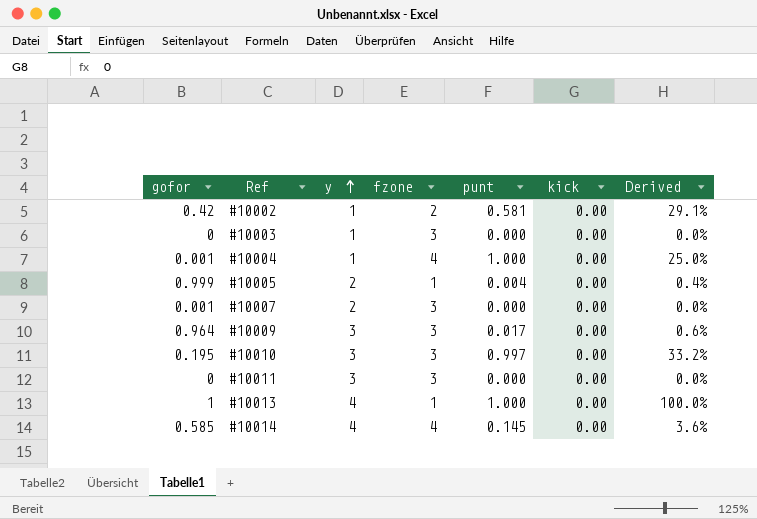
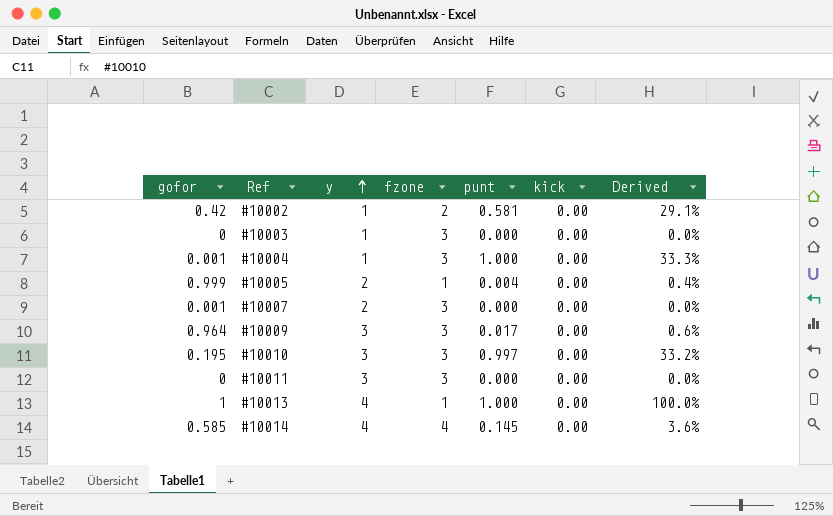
#10004 | fzone: 4 -> 3
#10004 | Derived: 25.0% -> 33.3%

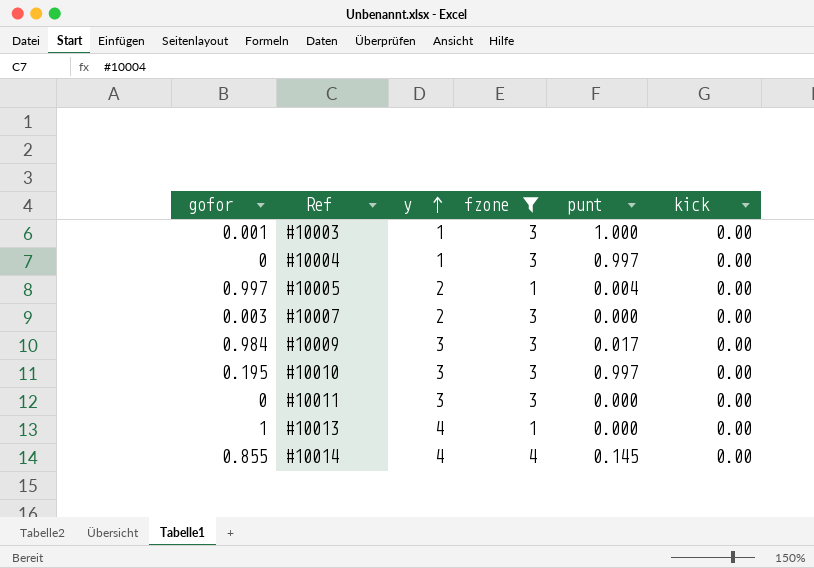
filter: none -> fzone != 2
column Derived | formula: [punt] / [fzone] -> none
#10003 | gofor: 0 -> 0.001
#10003 | punt: 0.000 -> 1.000
#10004 | gofor: 0.001 -> 0
#10004 | punt: 1.000 -> 0.997
#10005 | gofor: 0.999 -> 0.997
#10007 | gofor: 0.001 -> 0.003
#10009 | gofor: 0.964 -> 0.984
#10013 | punt: 1.000 -> 0.000
#10014 | gofor: 0.585 -> 0.855

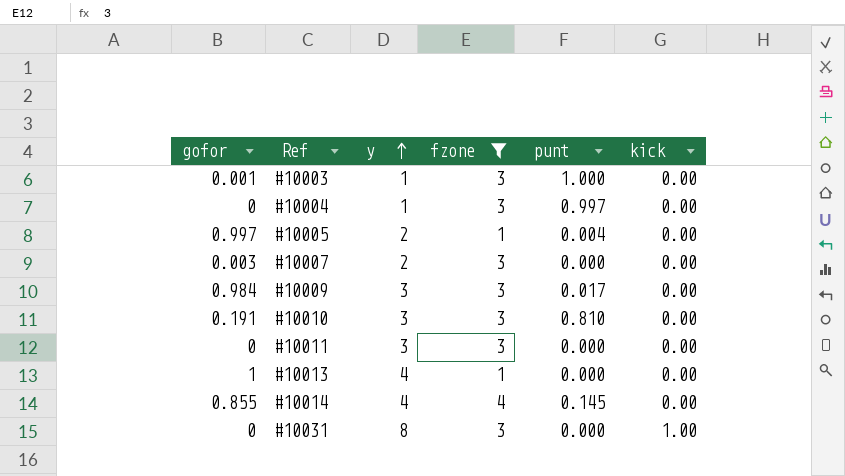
#10010 | gofor: 0.195 -> 0.191
#10010 | punt: 0.997 -> 0.810
row #10031: none -> 0 | 8 | 3 | 0.000 | 1.00

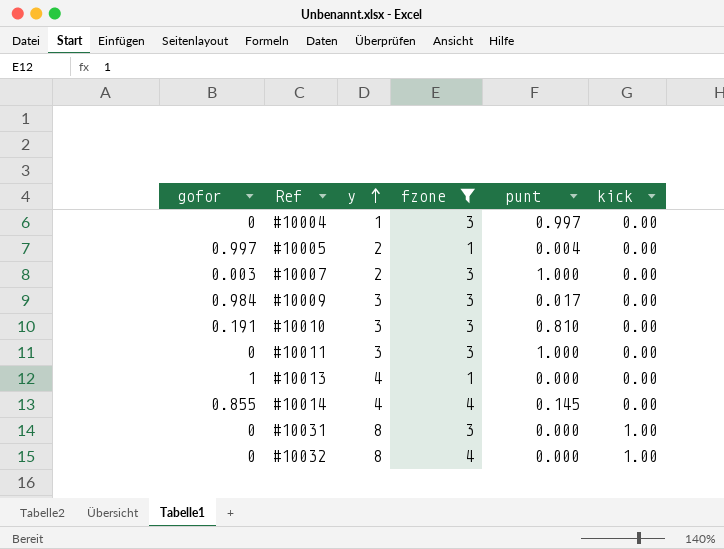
row #10003: 0.001 | 1 | 3 | 1.000 | 0.00 -> none
#10007 | punt: 0.000 -> 1.000
#10011 | punt: 0.000 -> 1.000
row #10032: none -> 0 | 8 | 4 | 0.000 | 1.00

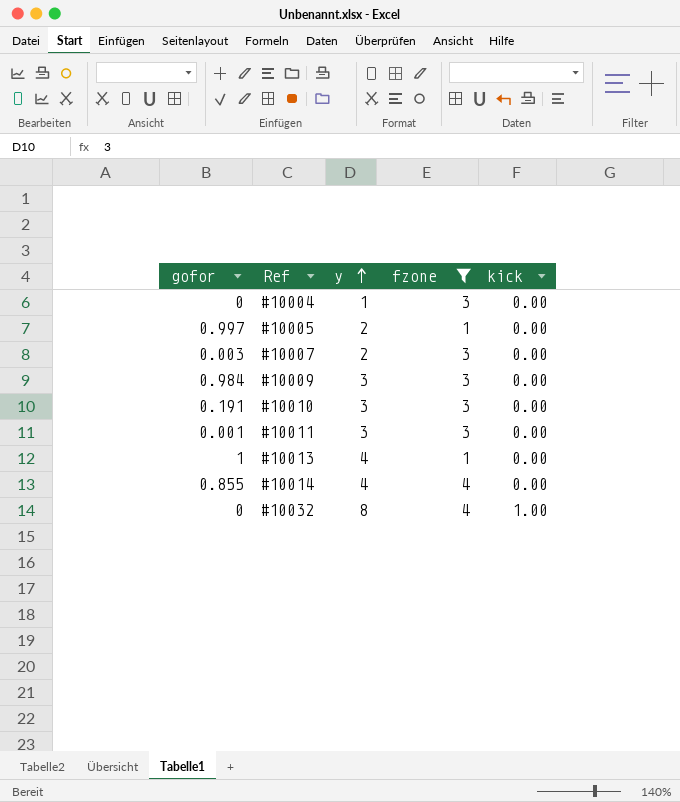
column punt | position: 5 -> none
row #10031: 0 | 8 | 3 | 0.000 | 1.00 -> none
#10011 | gofor: 0 -> 0.001

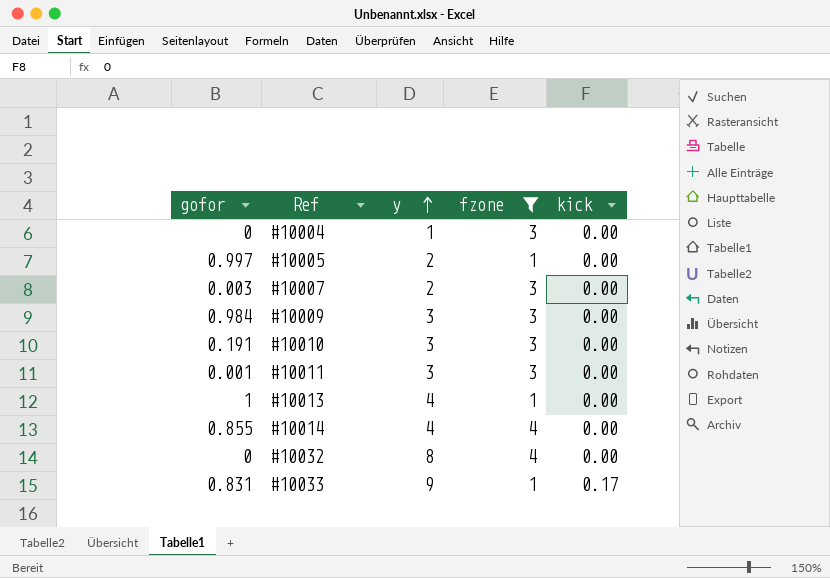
#10032 | kick: 1.00 -> 0.00
row #10033: none -> 0.831 | 9 | 1 | 0.17

